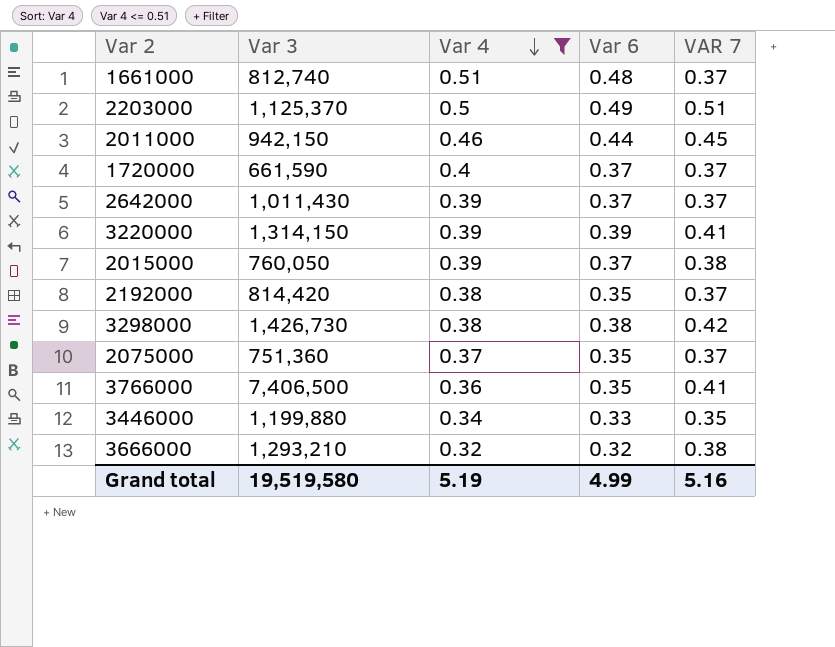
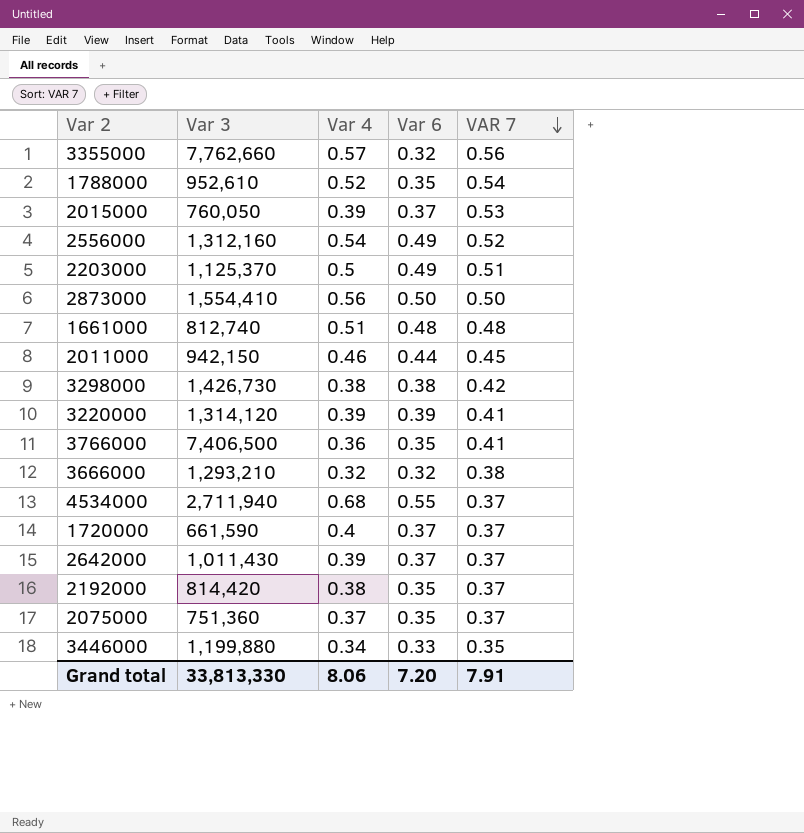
filter: Var 4 <= 0.51 -> none
row order: Var 4 descending -> VAR 7 descending
2015000 | VAR 7: 0.38 -> 0.53
1661000 | VAR 7: 0.37 -> 0.48
3220000 | Var 3: 1,314,150 -> 1,314,120
Grand total | Var 3: 19,519,580 -> 33,813,330
Grand total | Var 4: 5.19 -> 8.06
Grand total | Var 6: 4.99 -> 7.20
Grand total | VAR 7: 5.16 -> 7.91

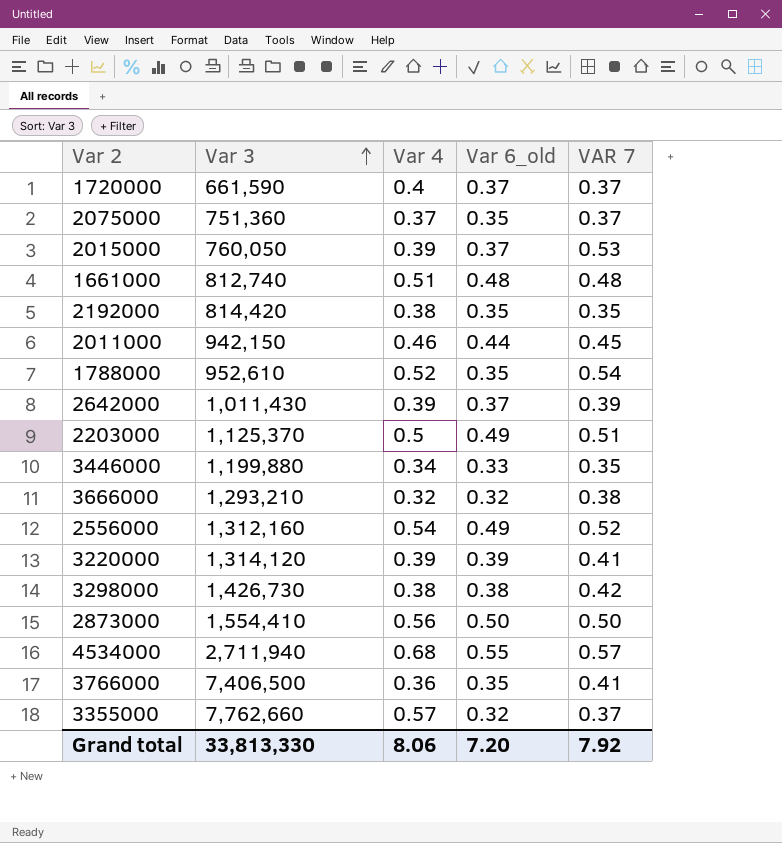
row order: VAR 7 descending -> Var 3 ascending
column name: Var 6 -> Var 6_old
2192000 | VAR 7: 0.37 -> 0.35
2642000 | VAR 7: 0.37 -> 0.39
4534000 | VAR 7: 0.37 -> 0.57
3355000 | VAR 7: 0.56 -> 0.37
Grand total | VAR 7: 7.91 -> 7.92

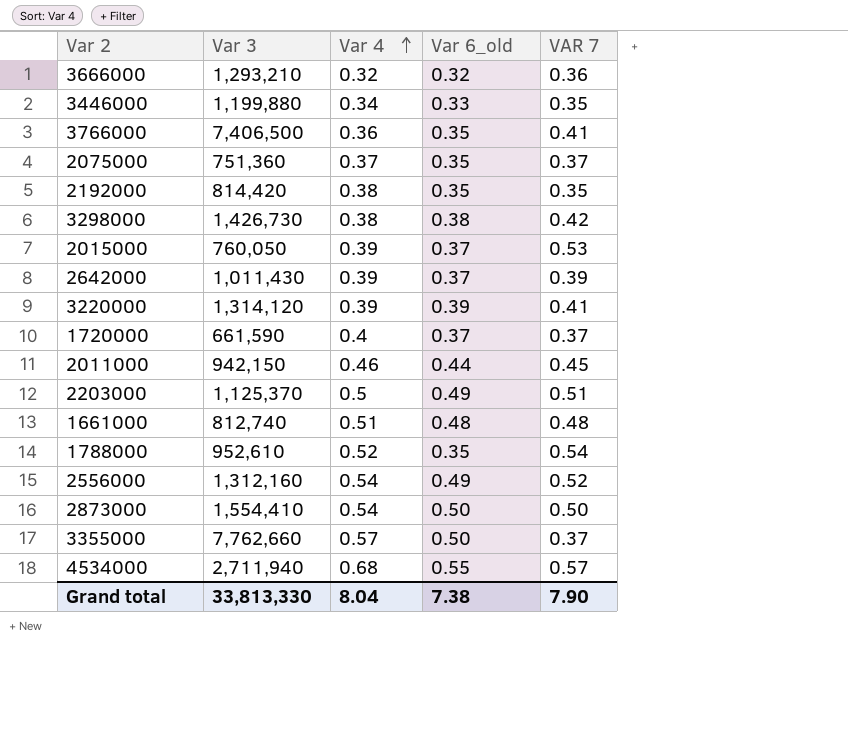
row order: Var 3 ascending -> Var 4 ascending
3666000 | VAR 7: 0.38 -> 0.36
2873000 | Var 4: 0.56 -> 0.54
3355000 | Var 6_old: 0.32 -> 0.50
Grand total | Var 4: 8.06 -> 8.04
Grand total | Var 6_old: 7.20 -> 7.38
Grand total | VAR 7: 7.92 -> 7.90

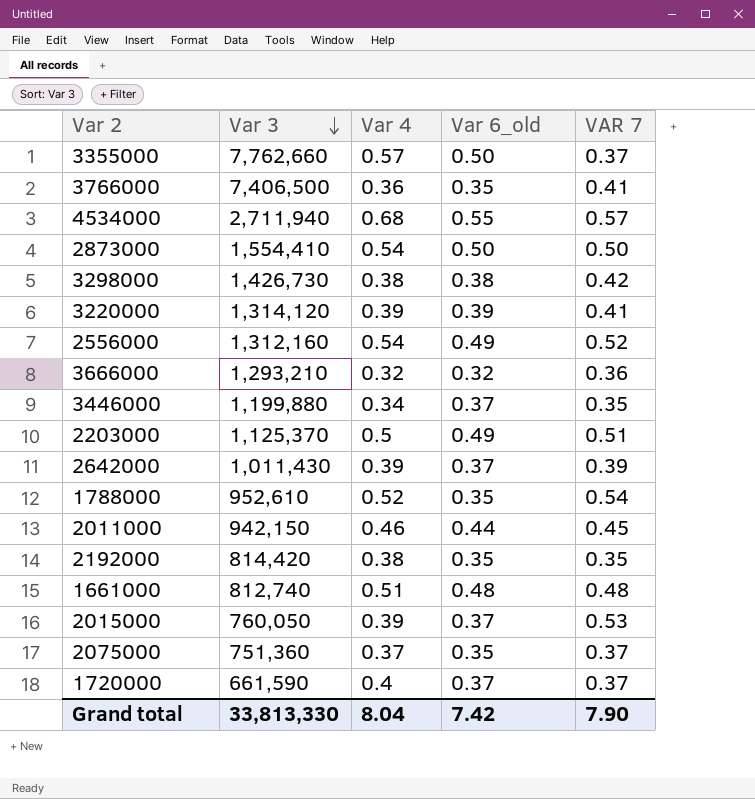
row order: Var 4 ascending -> Var 3 descending
3446000 | Var 6_old: 0.33 -> 0.37
Grand total | Var 6_old: 7.38 -> 7.42

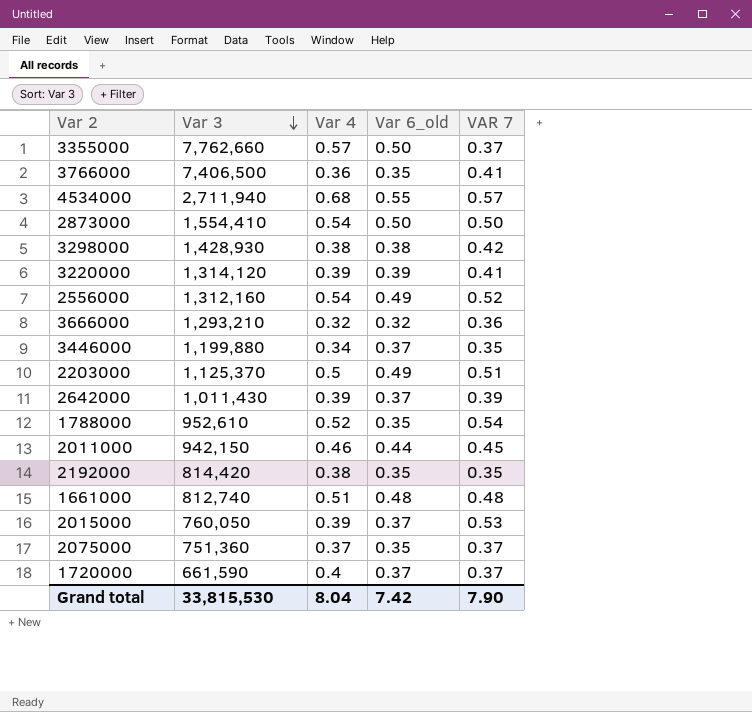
3298000 | Var 3: 1,426,730 -> 1,428,930
Grand total | Var 3: 33,813,330 -> 33,815,530

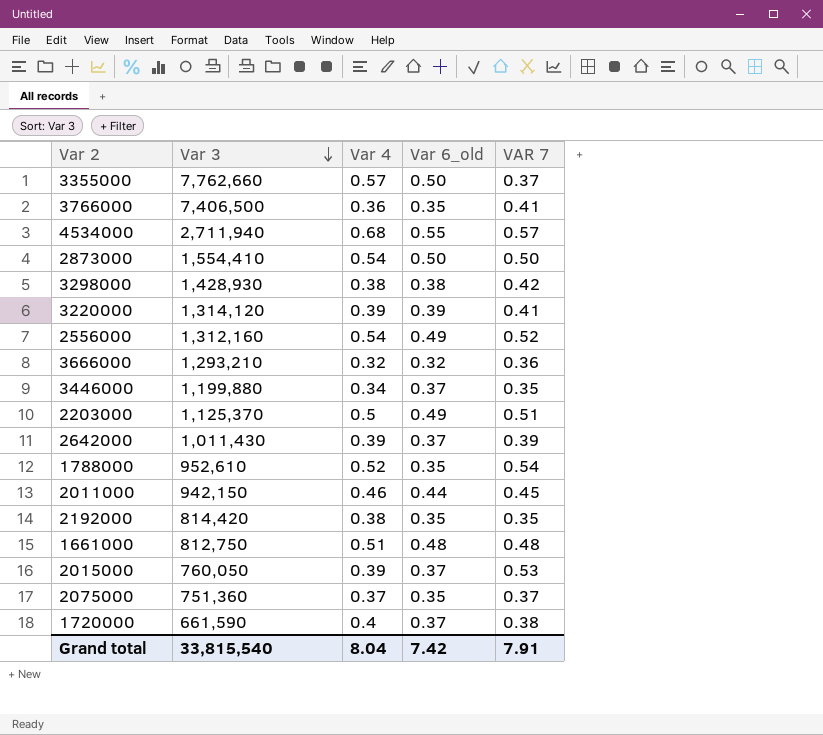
1661000 | Var 3: 812,740 -> 812,750
1720000 | VAR 7: 0.37 -> 0.38
Grand total | Var 3: 33,815,530 -> 33,815,540
Grand total | VAR 7: 7.90 -> 7.91

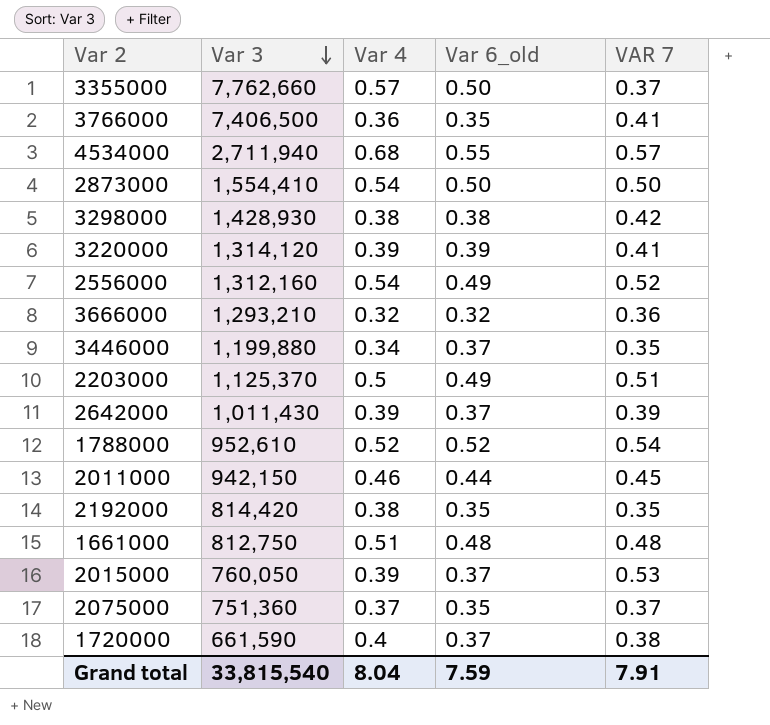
1788000 | Var 6_old: 0.35 -> 0.52
Grand total | Var 6_old: 7.42 -> 7.59

